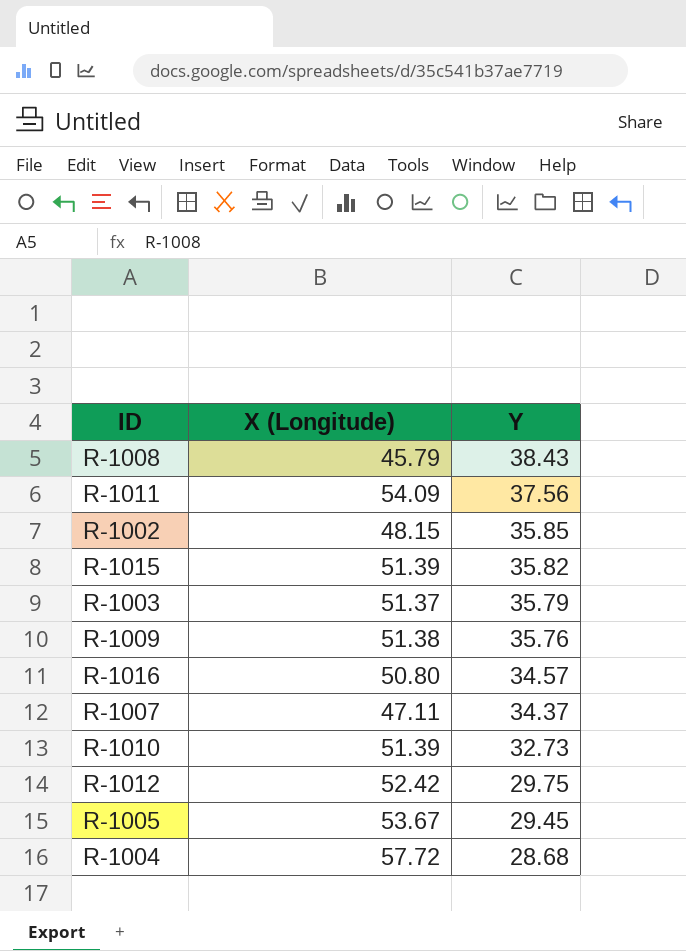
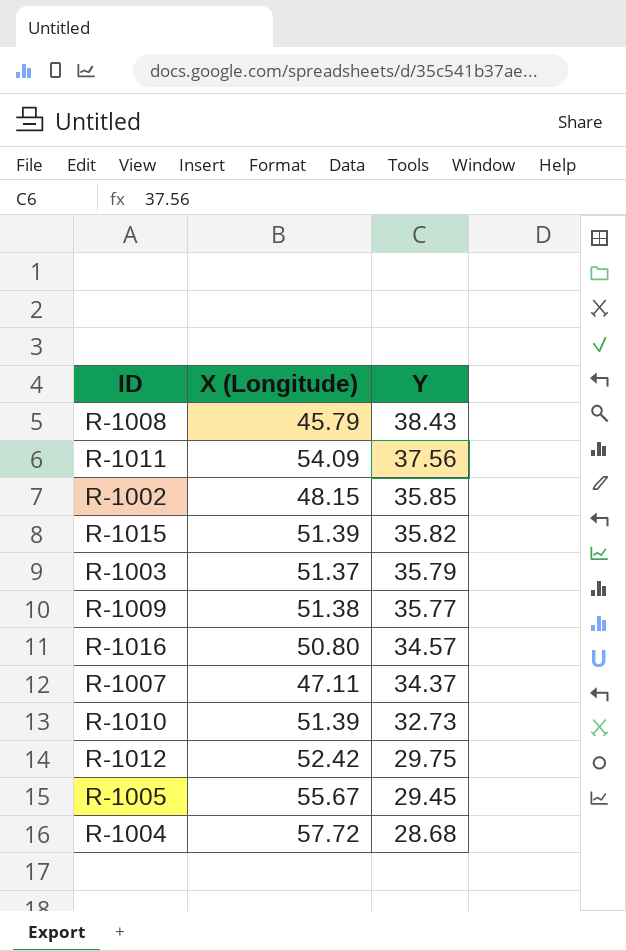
R-1009 | Y: 35.76 -> 35.77
R-1005 | X (Longitude): 53.67 -> 55.67

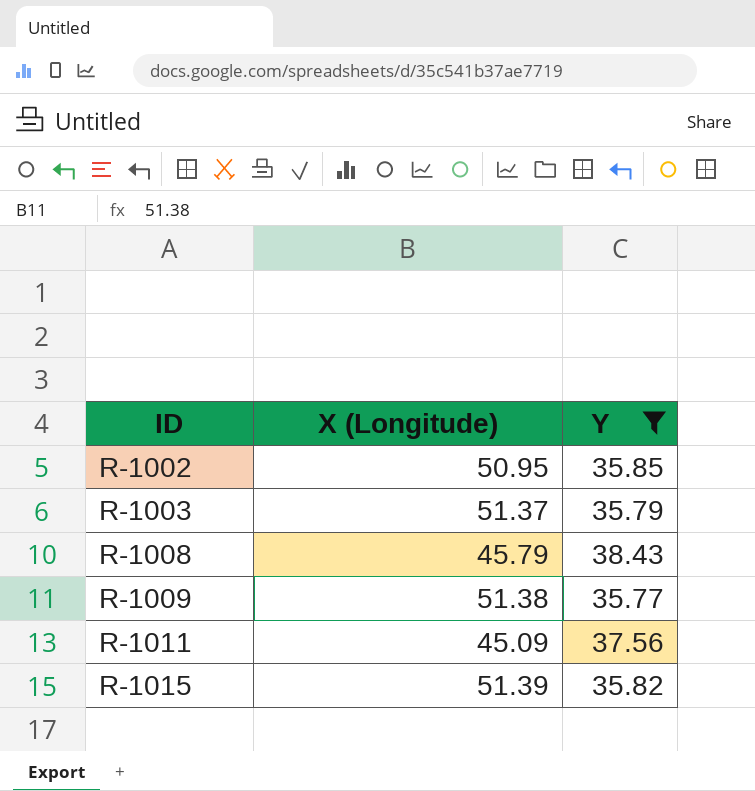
filter: none -> Y >= 35.77
row order: Y descending -> ID ascending
R-1002 | X (Longitude): 48.15 -> 50.95
R-1011 | X (Longitude): 54.09 -> 45.09

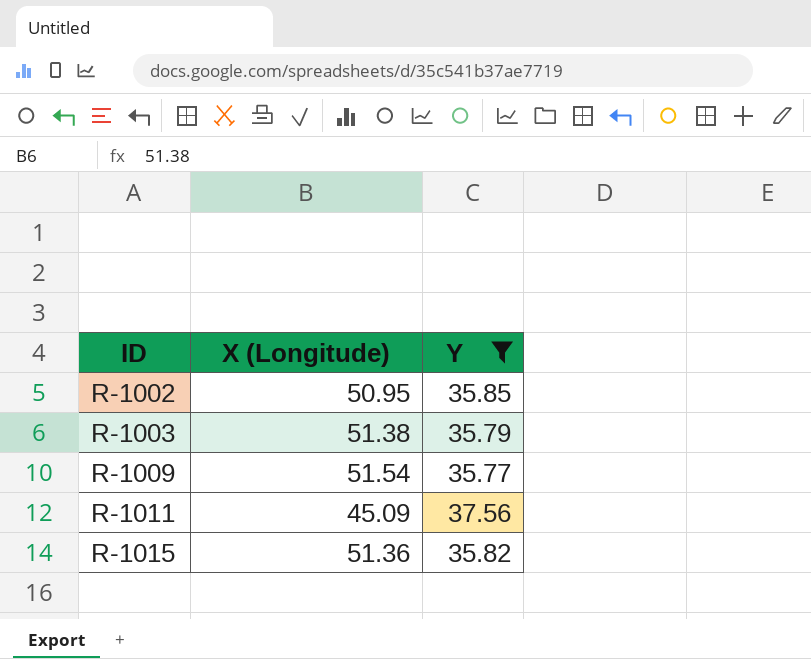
row R-1008: 45.79 | 38.43 -> none
R-1003 | X (Longitude): 51.37 -> 51.38
R-1009 | X (Longitude): 51.38 -> 51.54
R-1015 | X (Longitude): 51.39 -> 51.36

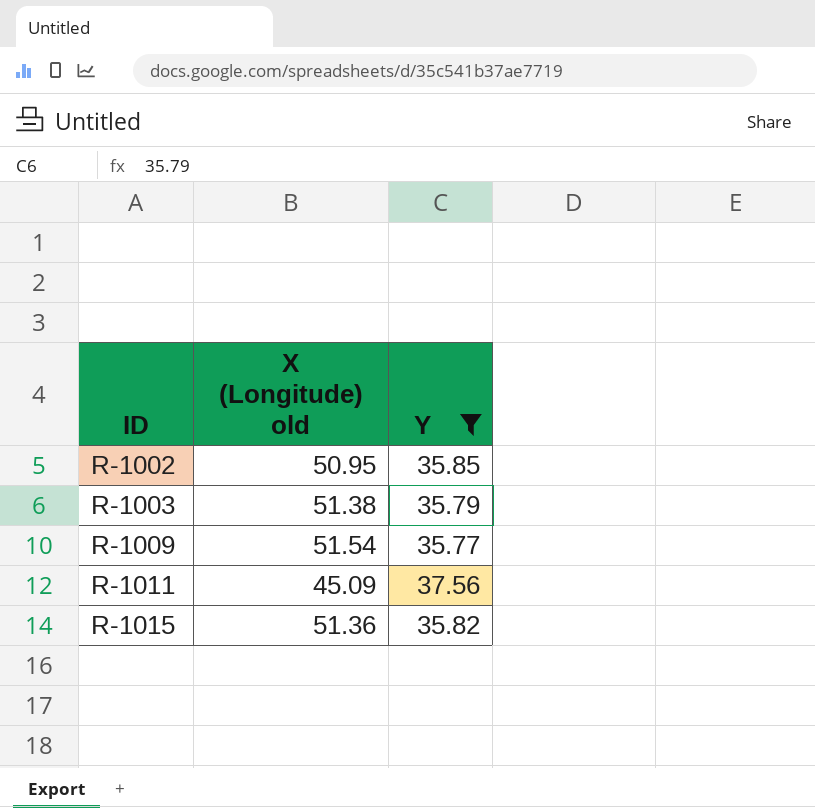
column name: X (Longitude) -> X (Longitude) old

